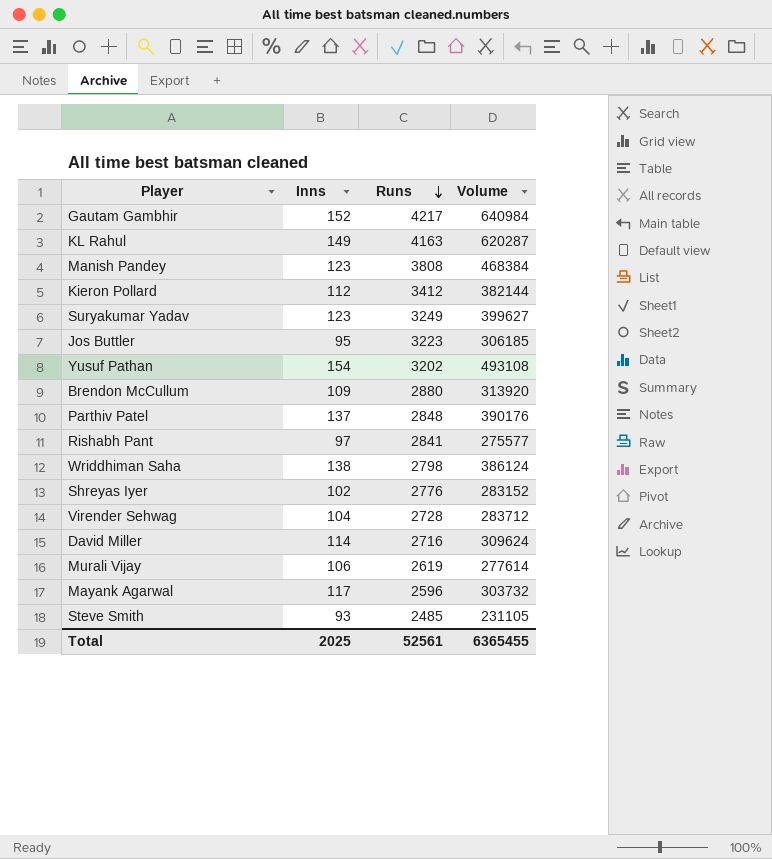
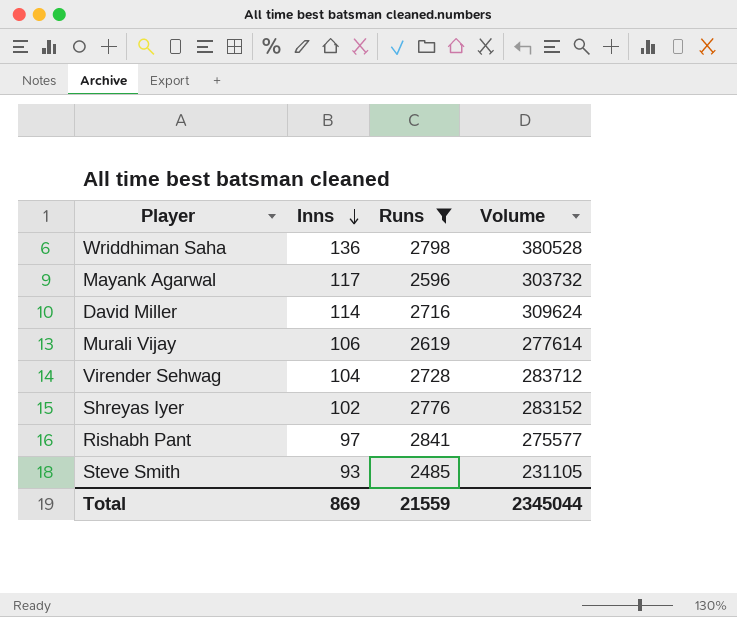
filter: none -> Runs <= 2841
row order: Runs descending -> Inns descending
Wriddhiman Saha | Inns: 138 -> 136
Wriddhiman Saha | Volume: 386124 -> 380528
Total | Inns: 2025 -> 869
Total | Runs: 52561 -> 21559
Total | Volume: 6365455 -> 2345044

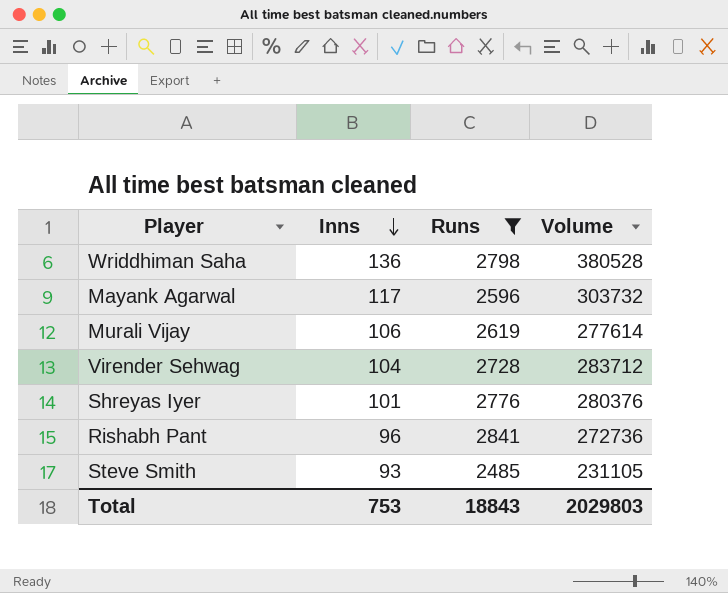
row David Miller: 114 | 2716 | 309624 -> none
Shreyas Iyer | Inns: 102 -> 101
Shreyas Iyer | Volume: 283152 -> 280376
Rishabh Pant | Inns: 97 -> 96
Rishabh Pant | Volume: 275577 -> 272736
Total | Inns: 869 -> 753
Total | Runs: 21559 -> 18843
Total | Volume: 2345044 -> 2029803

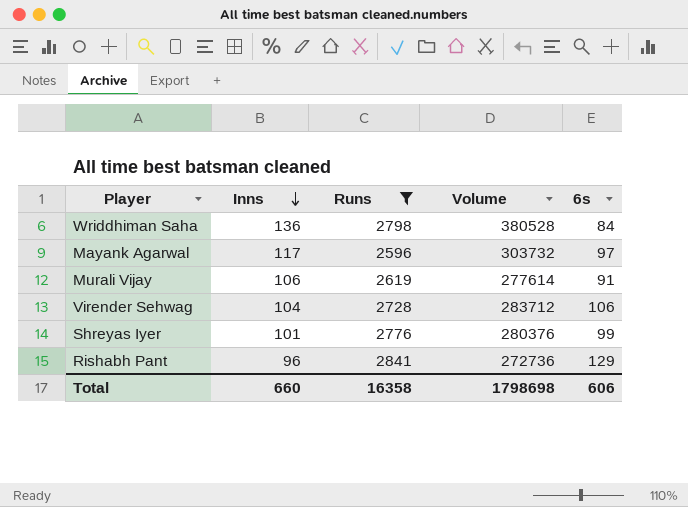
column 6s | position: none -> 5
row Steve Smith: 93 | 2485 | 231105 -> none
Total | Inns: 753 -> 660
Total | Runs: 18843 -> 16358
Total | Volume: 2029803 -> 1798698

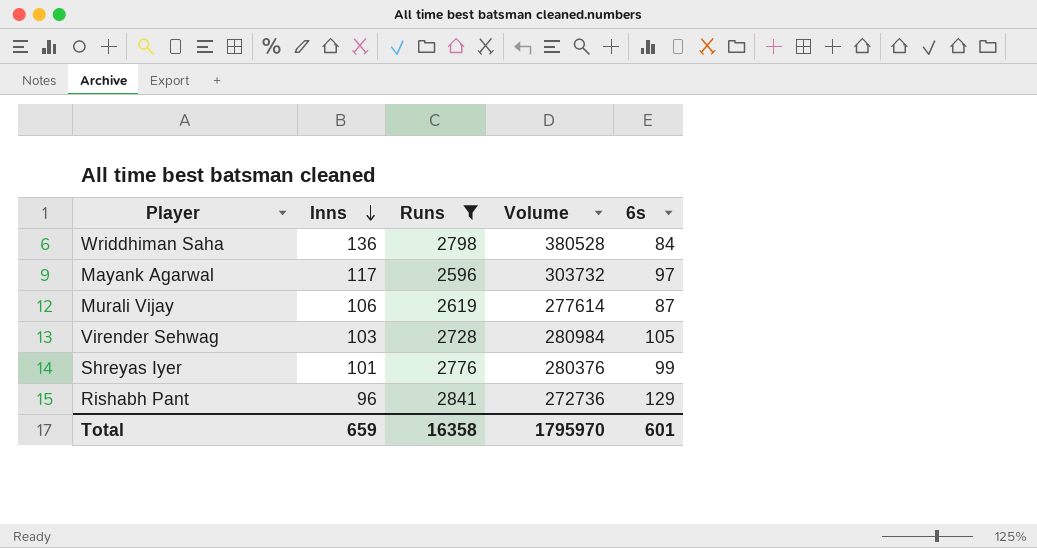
Murali Vijay | 6s: 91 -> 87
Virender Sehwag | Inns: 104 -> 103
Virender Sehwag | Volume: 283712 -> 280984
Virender Sehwag | 6s: 106 -> 105
Total | Inns: 660 -> 659
Total | Volume: 1798698 -> 1795970
Total | 6s: 606 -> 601

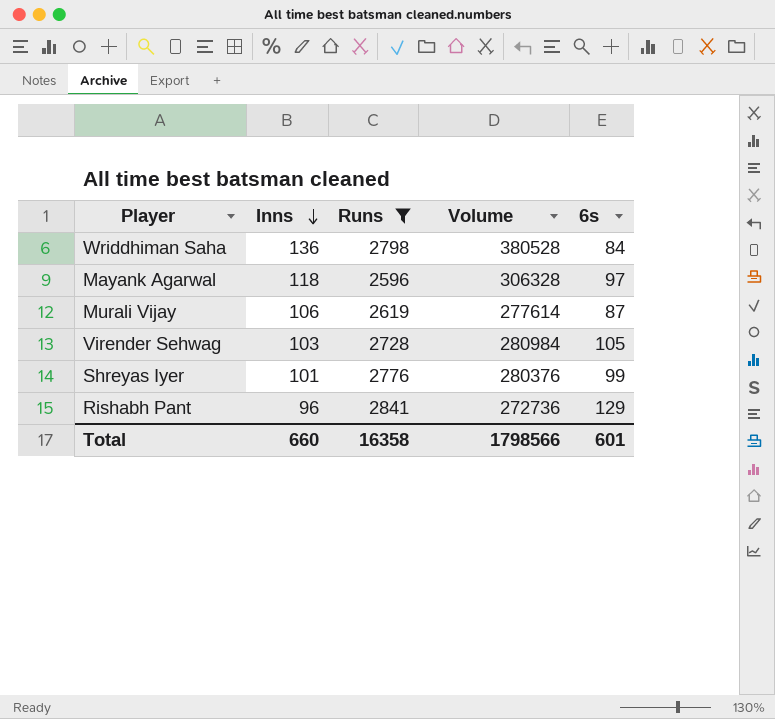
Mayank Agarwal | Inns: 117 -> 118
Mayank Agarwal | Volume: 303732 -> 306328
Total | Inns: 659 -> 660
Total | Volume: 1795970 -> 1798566

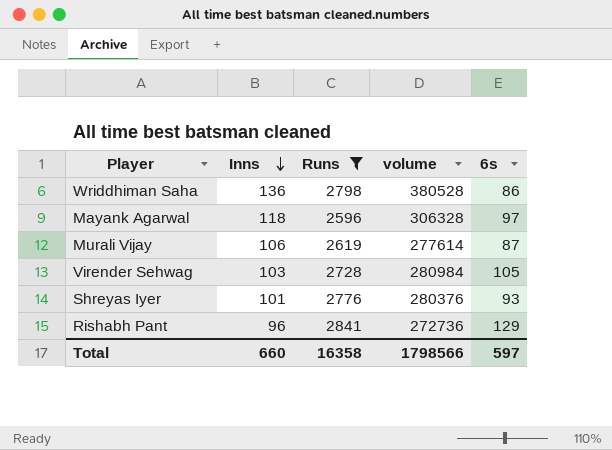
column name: Volume -> volume
Wriddhiman Saha | 6s: 84 -> 86
Shreyas Iyer | 6s: 99 -> 93
Total | 6s: 601 -> 597

